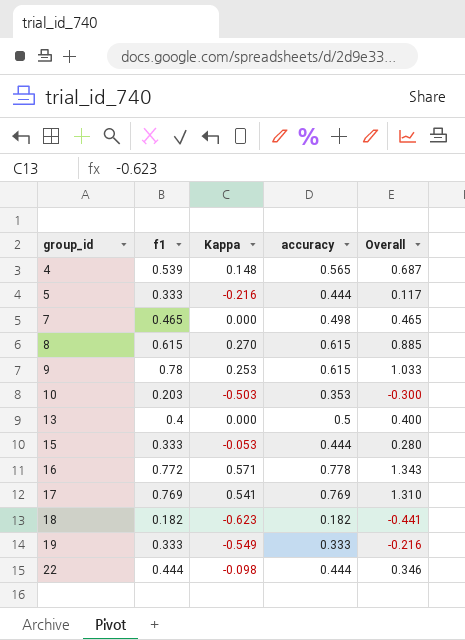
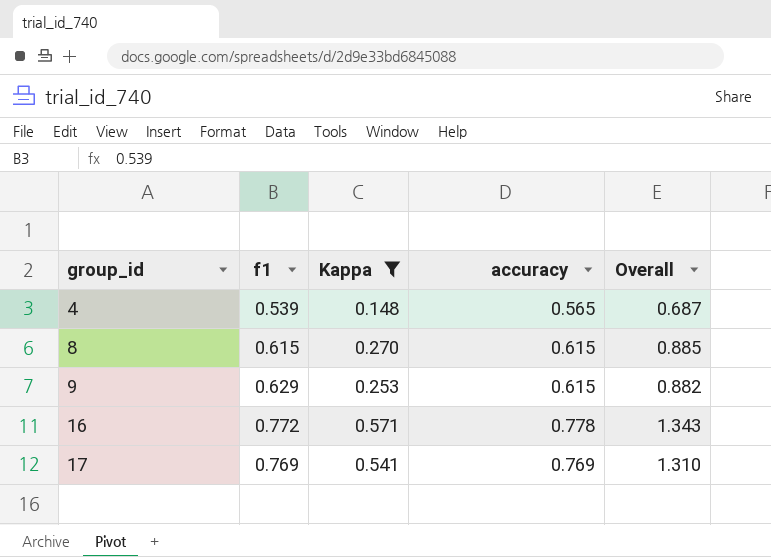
filter: none -> Kappa >= 0.148
9 | f1: 0.78 -> 0.629
9 | Overall: 1.033 -> 0.882

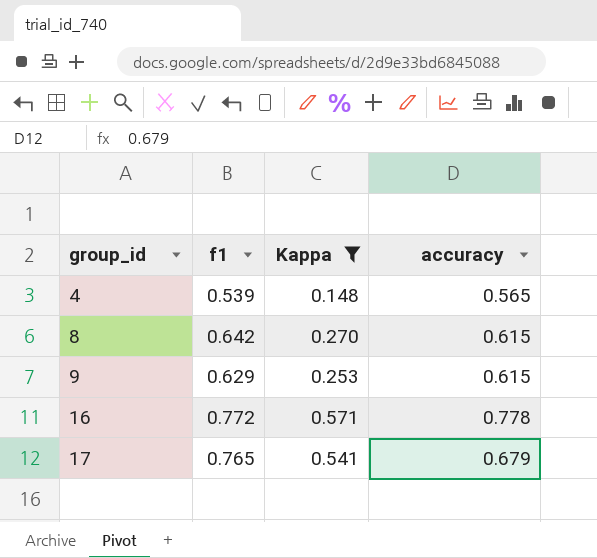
column Overall | formula: [f1] + [Kappa] -> none
8 | f1: 0.615 -> 0.642
17 | f1: 0.769 -> 0.765
17 | accuracy: 0.769 -> 0.679

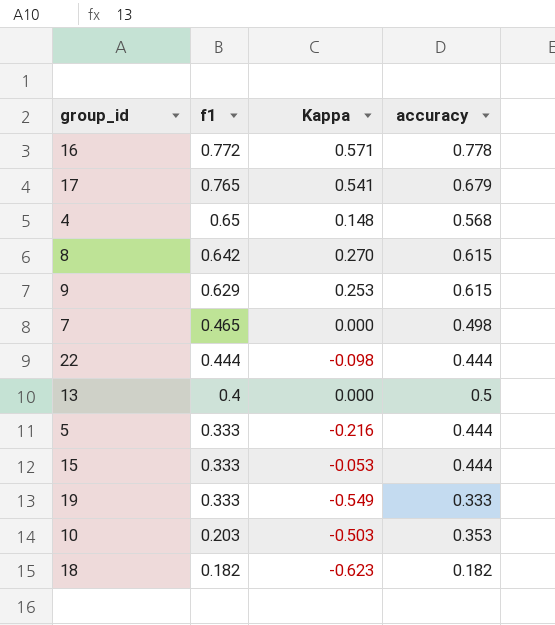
filter: Kappa >= 0.148 -> none
row order: group_id ascending -> f1 descending
4 | f1: 0.539 -> 0.65
4 | accuracy: 0.565 -> 0.568

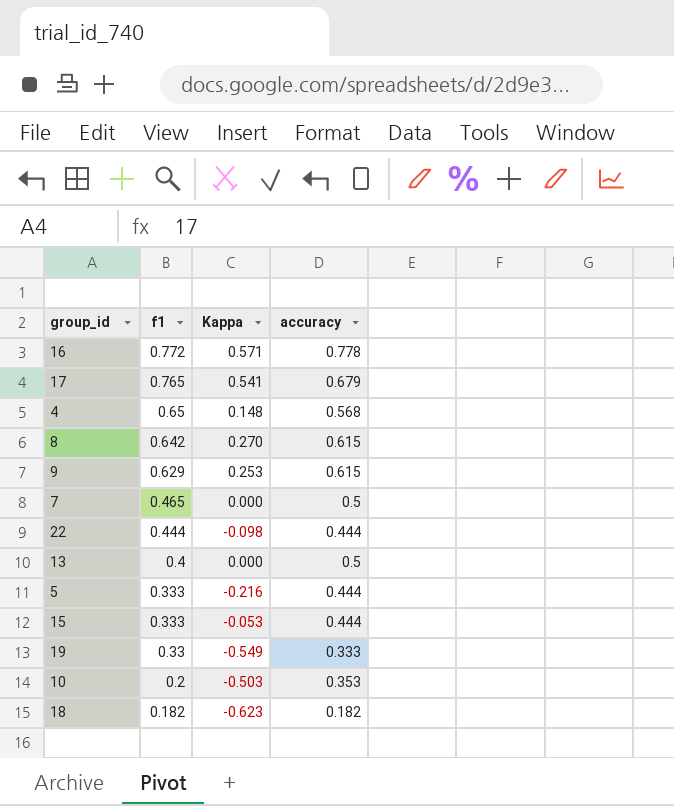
7 | accuracy: 0.498 -> 0.5
19 | f1: 0.333 -> 0.33
10 | f1: 0.203 -> 0.2

